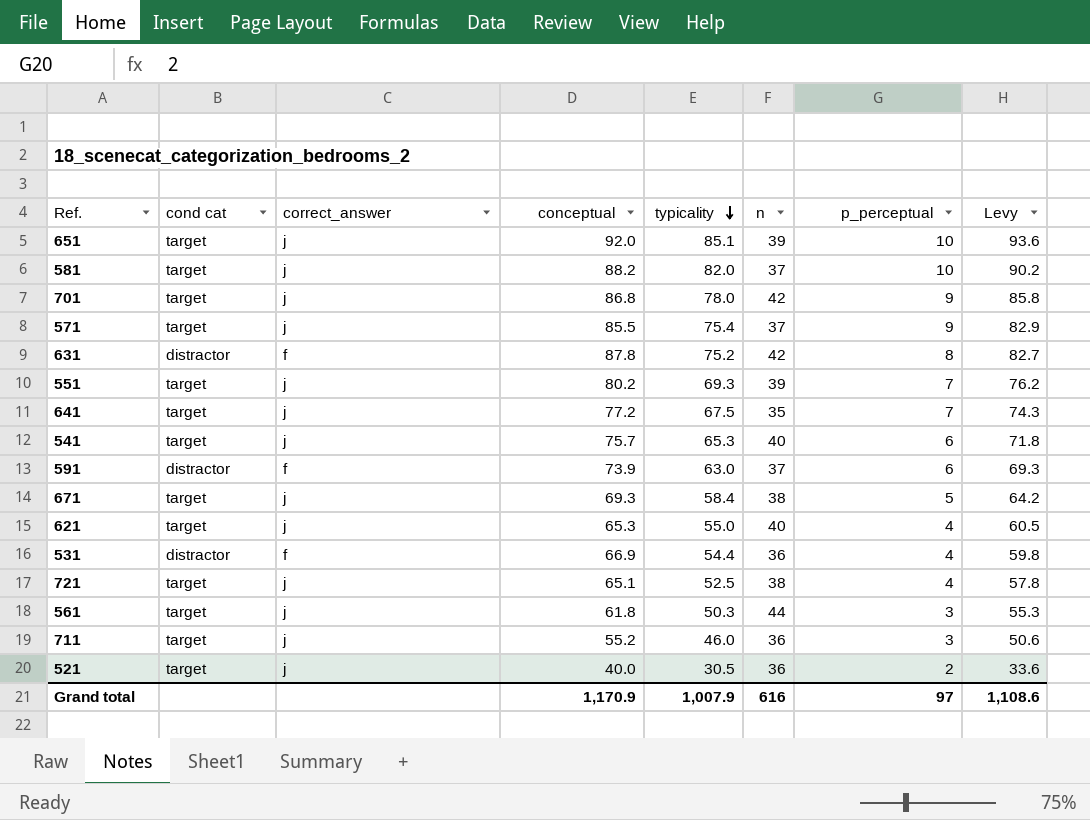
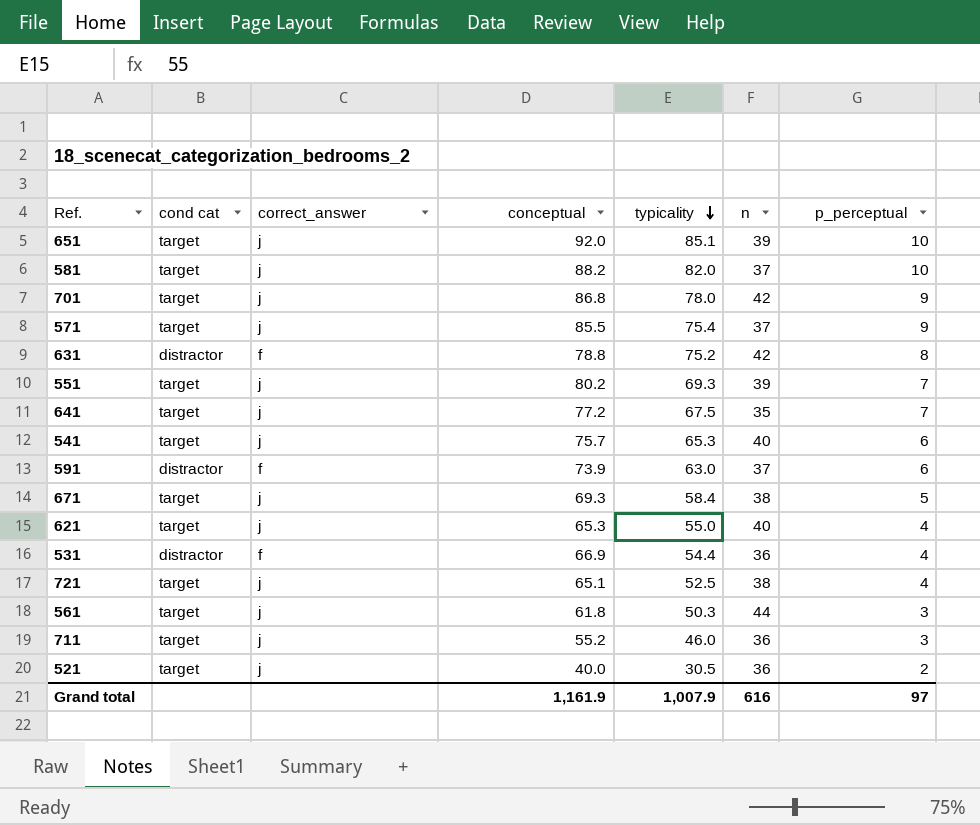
column Levy | formula: [typicality] * 1.1 -> none
631 | conceptual: 87.8 -> 78.8
Grand total | conceptual: 1,170.9 -> 1,161.9

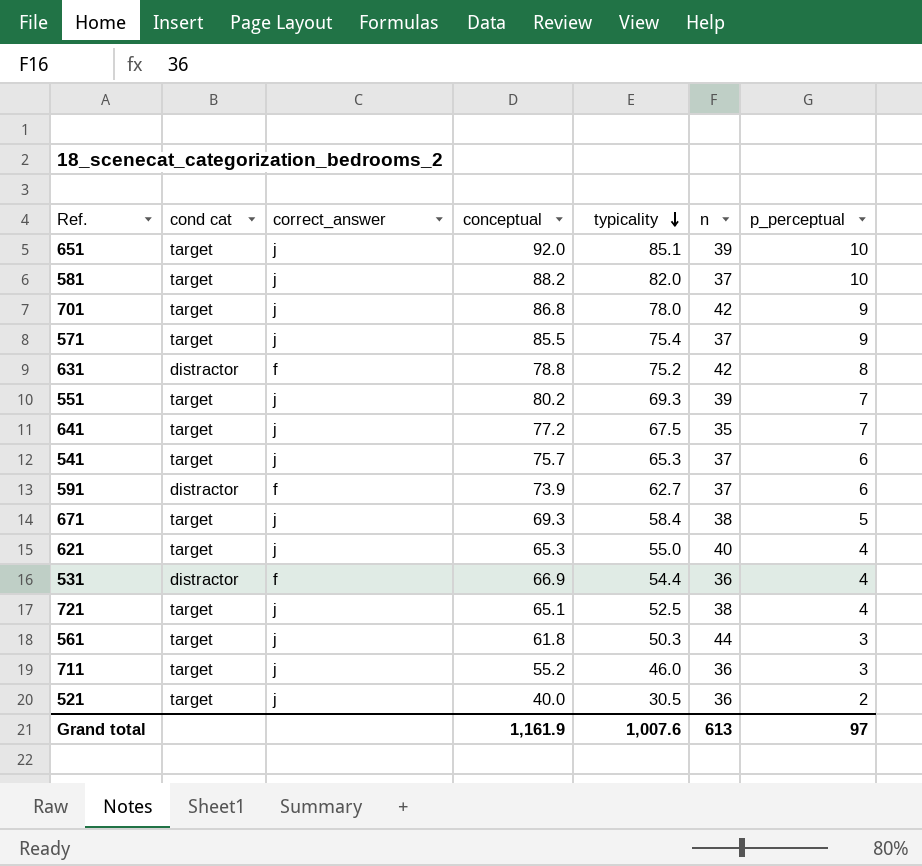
541 | n: 40 -> 37
591 | typicality: 63.0 -> 62.7
Grand total | typicality: 1,007.9 -> 1,007.6
Grand total | n: 616 -> 613

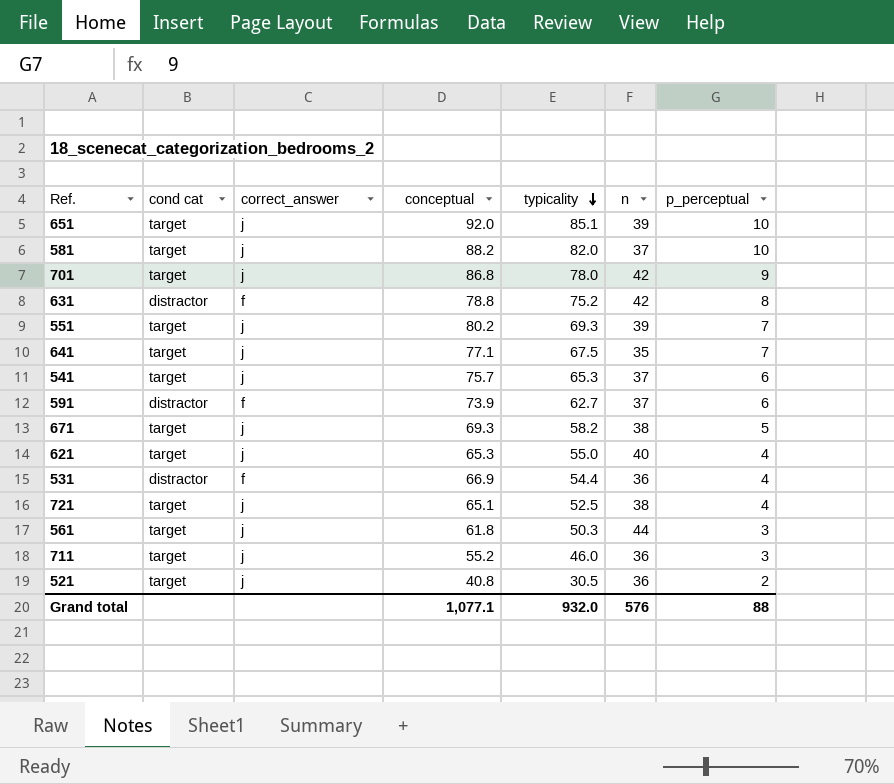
row 571: target | j | 85.5 | 75.4 | 37 | 9 -> none
641 | conceptual: 77.2 -> 77.1
671 | typicality: 58.4 -> 58.2
521 | conceptual: 40.0 -> 40.8
Grand total | conceptual: 1,161.9 -> 1,077.1
Grand total | typicality: 1,007.6 -> 932.0
Grand total | n: 613 -> 576
Grand total | p_perceptual: 97 -> 88

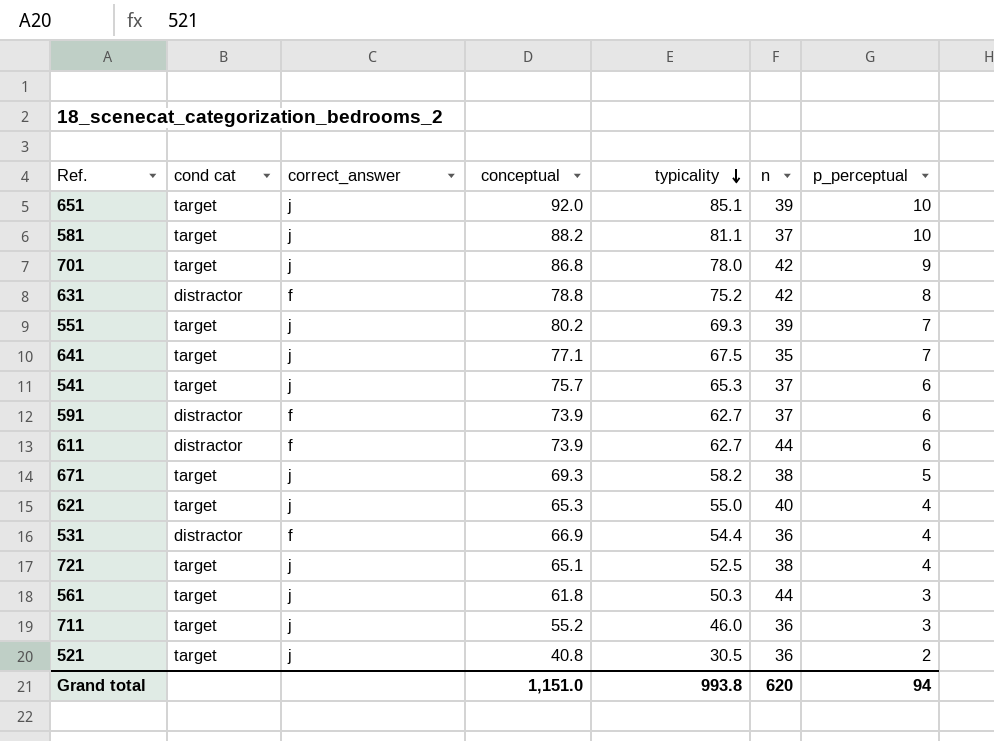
581 | typicality: 82.0 -> 81.1
row 611: none -> distractor | f | 73.9 | 62.7 | 44 | 6
Grand total | conceptual: 1,077.1 -> 1,151.0
Grand total | typicality: 932.0 -> 993.8
Grand total | n: 576 -> 620
Grand total | p_perceptual: 88 -> 94

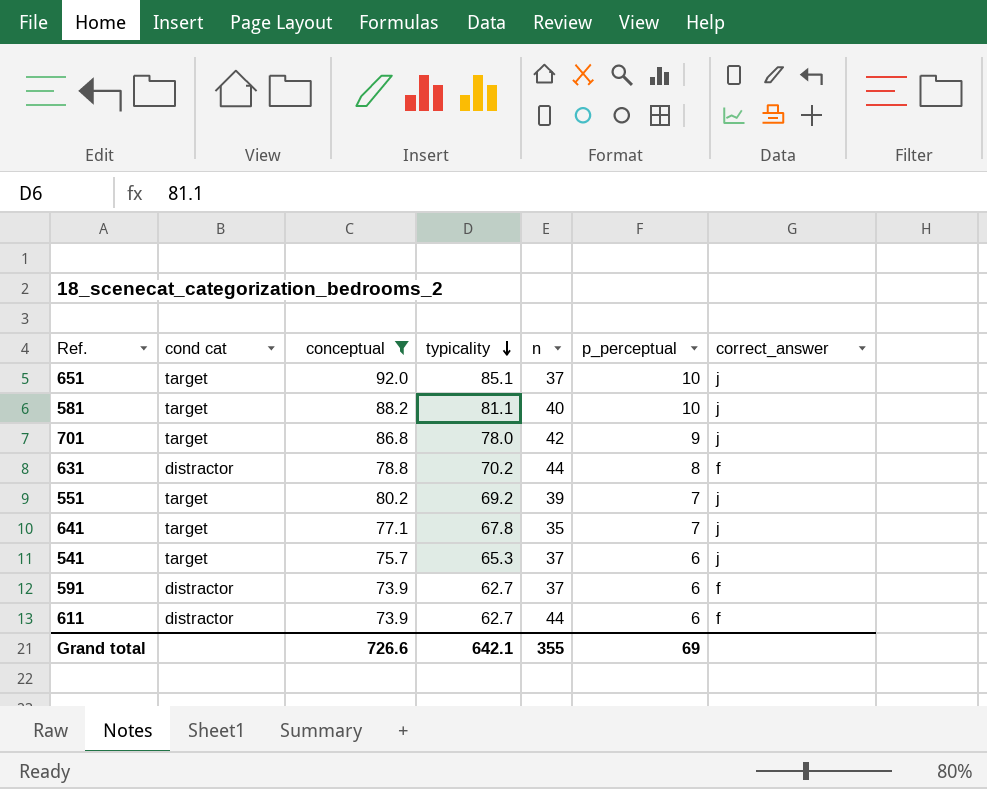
filter: none -> conceptual >= 73.9
column correct_answer | position: 3 -> 7
651 | n: 39 -> 37
581 | n: 37 -> 40
631 | typicality: 75.2 -> 70.2
631 | n: 42 -> 44
551 | typicality: 69.3 -> 69.2
641 | typicality: 67.5 -> 67.8
Grand total | conceptual: 1,151.0 -> 726.6
Grand total | typicality: 993.8 -> 642.1
Grand total | n: 620 -> 355
Grand total | p_perceptual: 94 -> 69

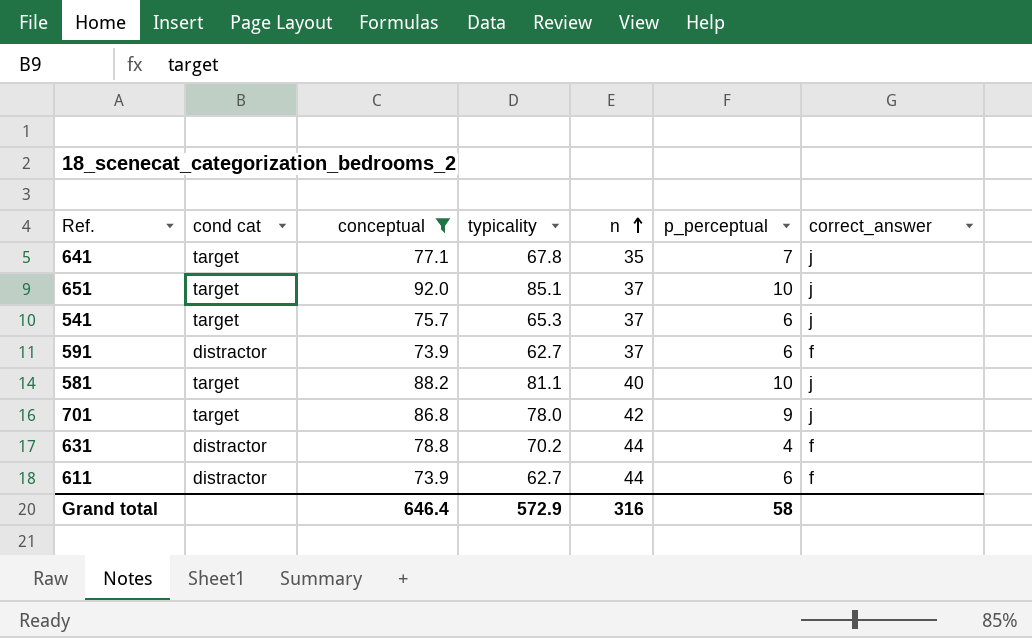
row order: typicality descending -> n ascending
row 551: target | 80.2 | 69.2 | 39 | 7 | j -> none
631 | p_perceptual: 8 -> 4
Grand total | conceptual: 726.6 -> 646.4
Grand total | typicality: 642.1 -> 572.9
Grand total | n: 355 -> 316
Grand total | p_perceptual: 69 -> 58

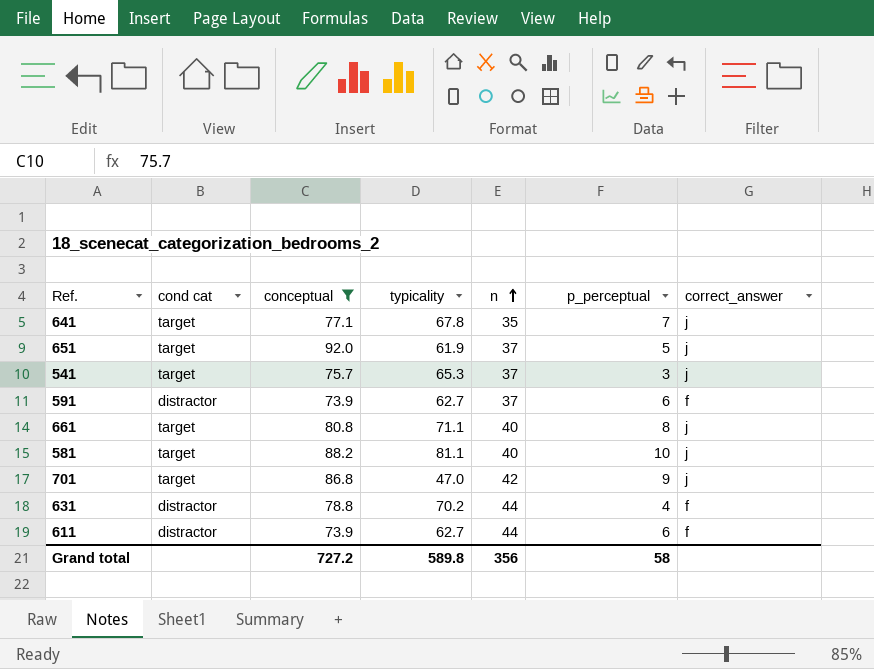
651 | typicality: 85.1 -> 61.9
651 | p_perceptual: 10 -> 5
541 | p_perceptual: 6 -> 3
row 661: none -> target | 80.8 | 71.1 | 40 | 8 | j
701 | typicality: 78.0 -> 47.0
Grand total | conceptual: 646.4 -> 727.2
Grand total | typicality: 572.9 -> 589.8
Grand total | n: 316 -> 356

